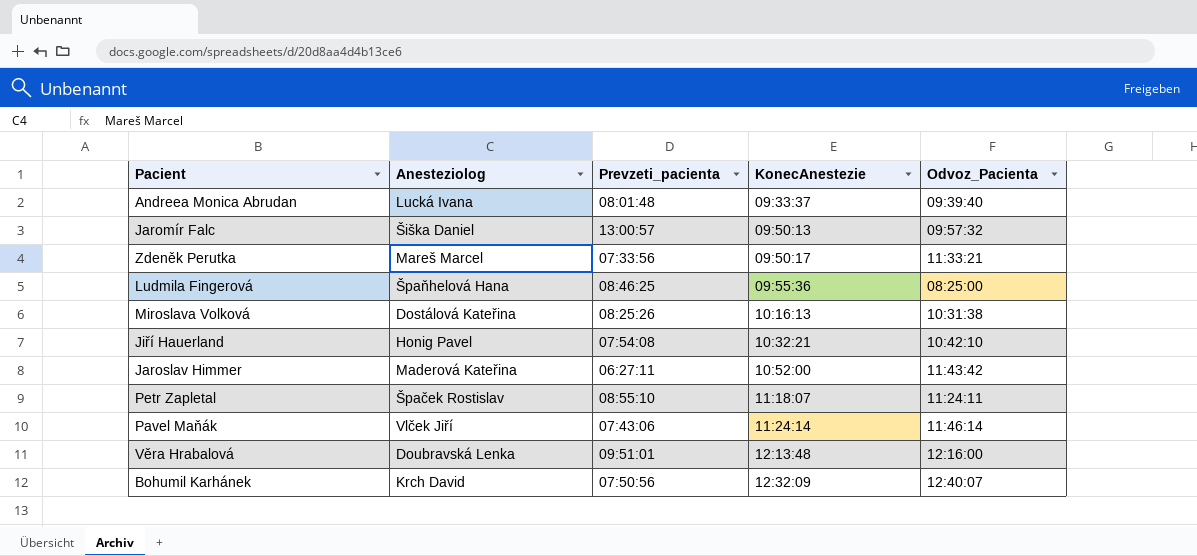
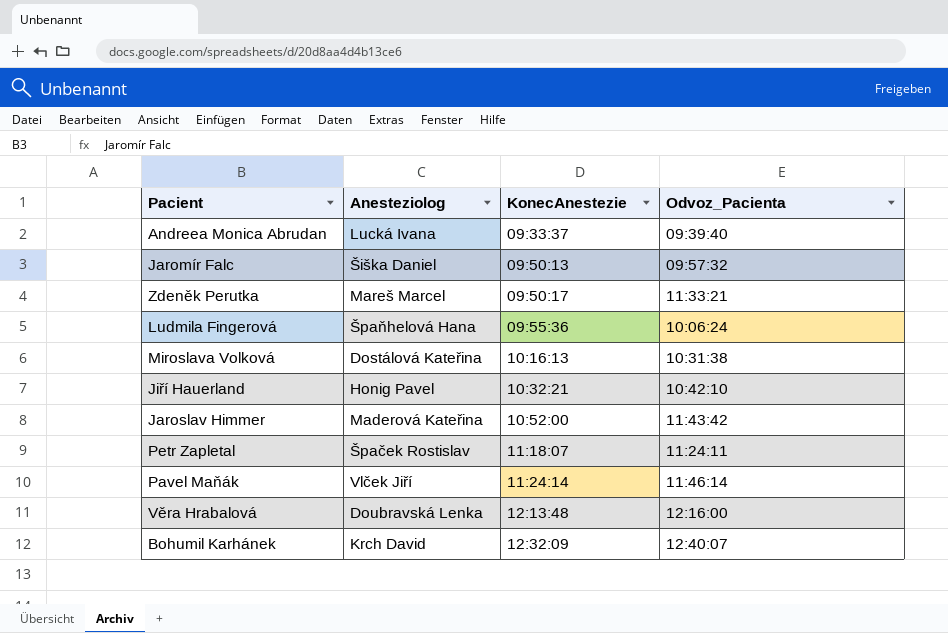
column Prevzeti_pacienta | position: 3 -> none
Ludmila Fingerová | Odvoz_Pacienta: 08:25:00 -> 10:06:24

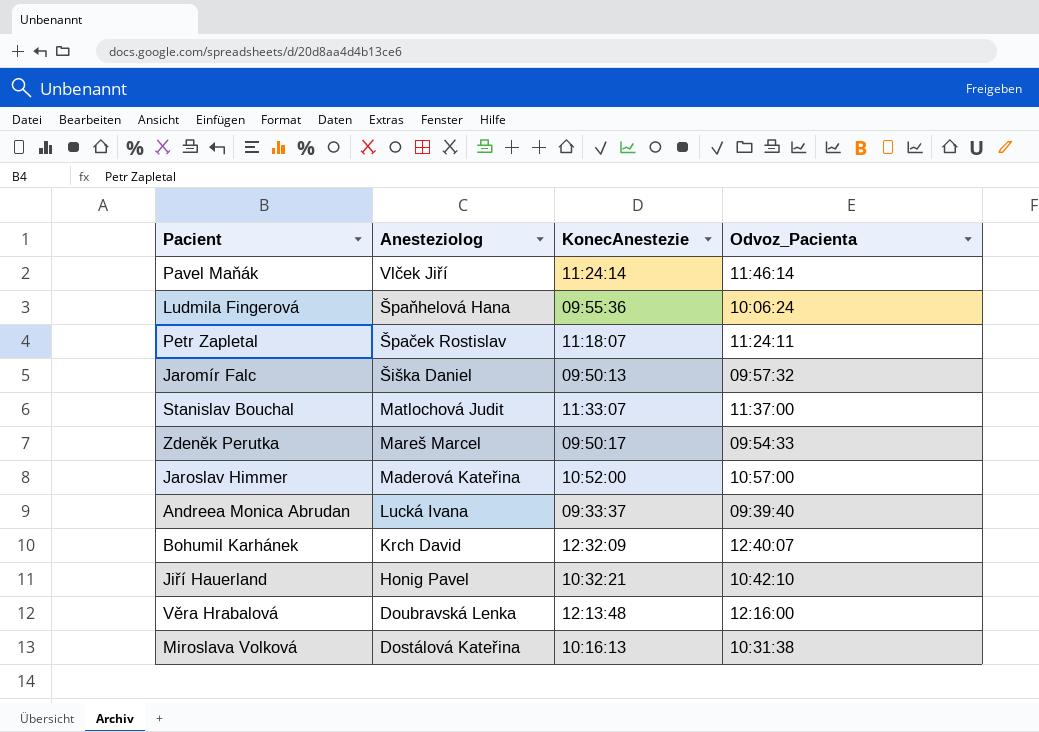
row order: KonecAnestezie ascending -> Anesteziolog descending
row Stanislav Bouchal: none -> Matlochová Judit | 11:33:07 | 11:37:00
Zdeněk Perutka | Odvoz_Pacienta: 11:33:21 -> 09:54:33
Jaroslav Himmer | Odvoz_Pacienta: 11:43:42 -> 10:57:00

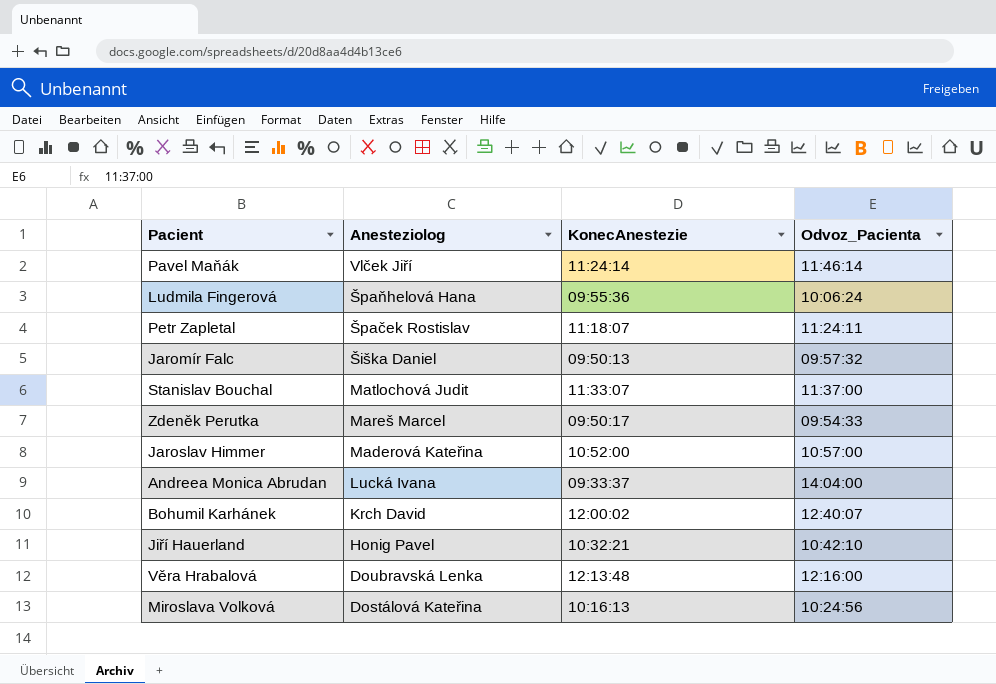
Andreea Monica Abrudan | Odvoz_Pacienta: 09:39:40 -> 14:04:00
Bohumil Karhánek | KonecAnestezie: 12:32:09 -> 12:00:02
Miroslava Volková | Odvoz_Pacienta: 10:31:38 -> 10:24:56

